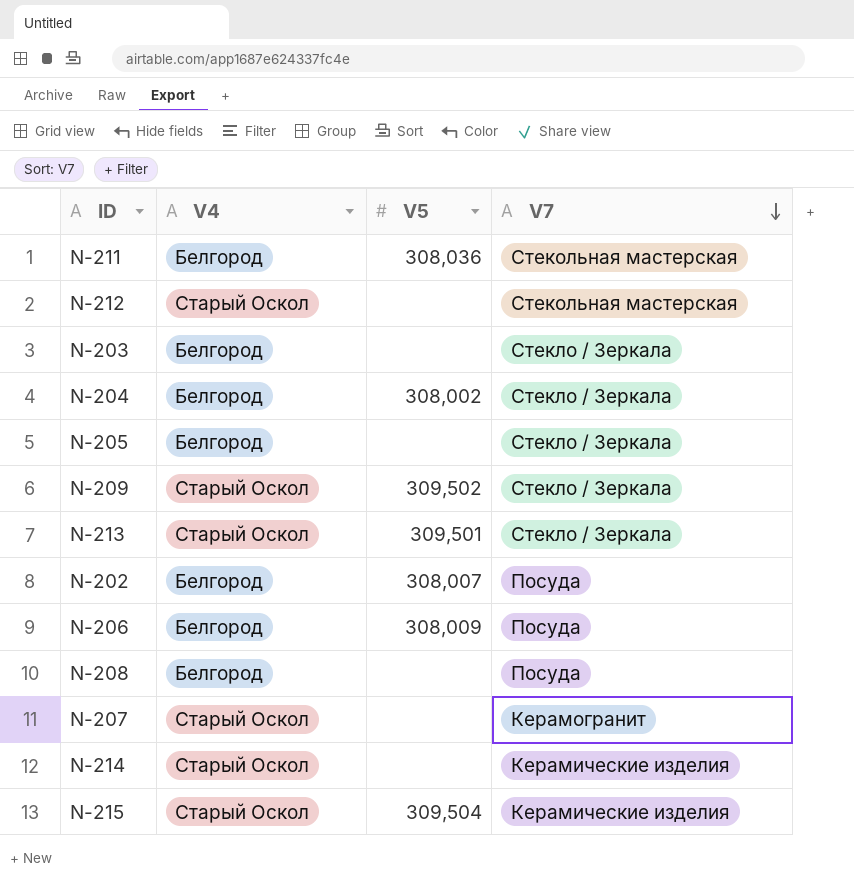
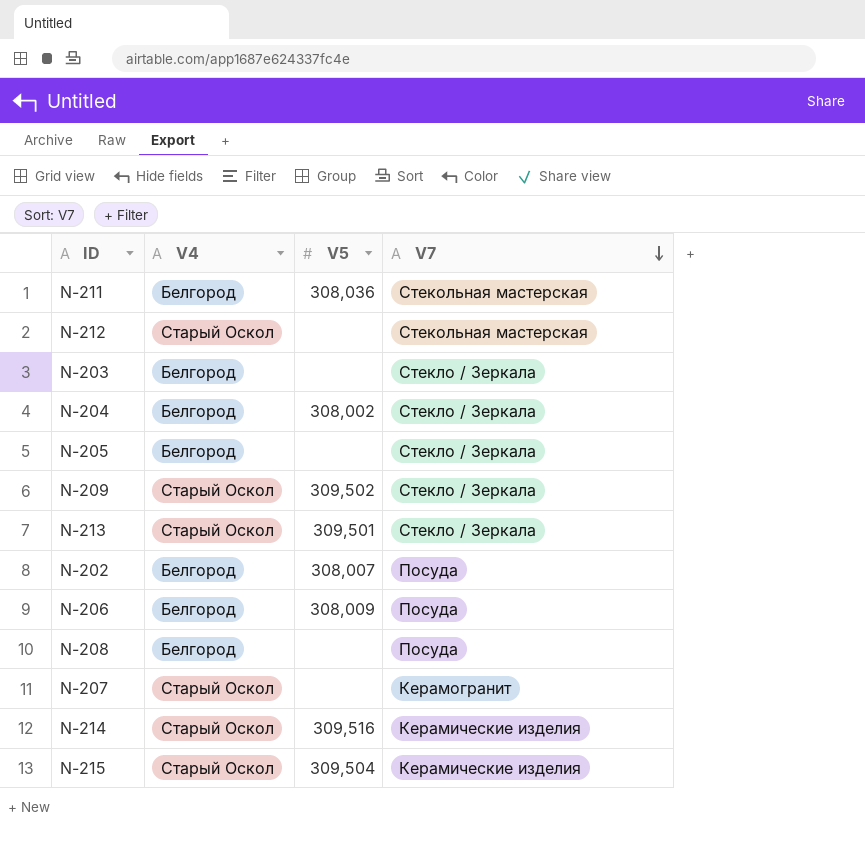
N-214 | V5: none -> 309,516

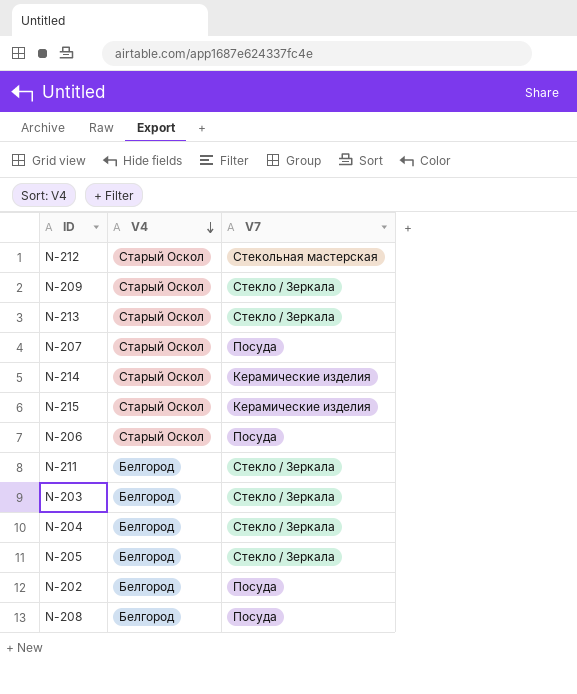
row order: V7 descending -> V4 descending
column V5 | position: 3 -> none
N-207 | V7: Керамогранит -> Посуда
N-206 | V4: Белгород -> Старый Оскол
N-211 | V7: Стекольная мастерская -> Стекло / Зеркала

